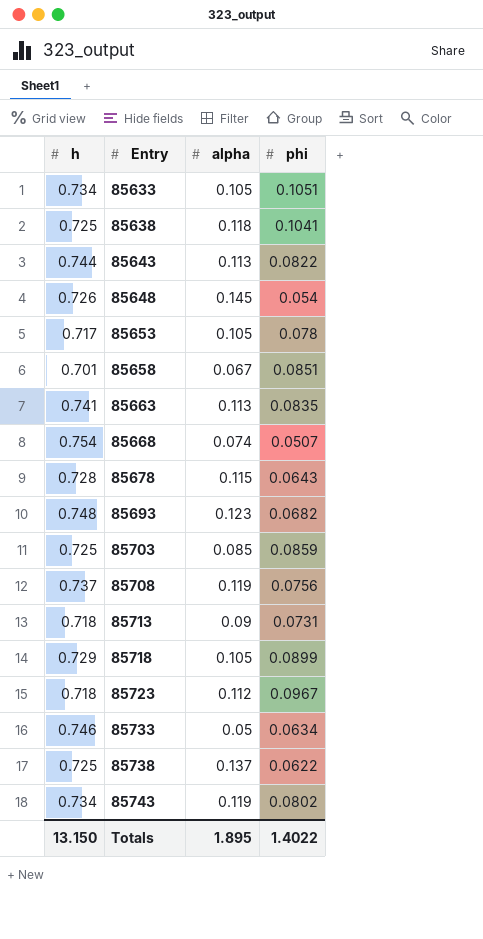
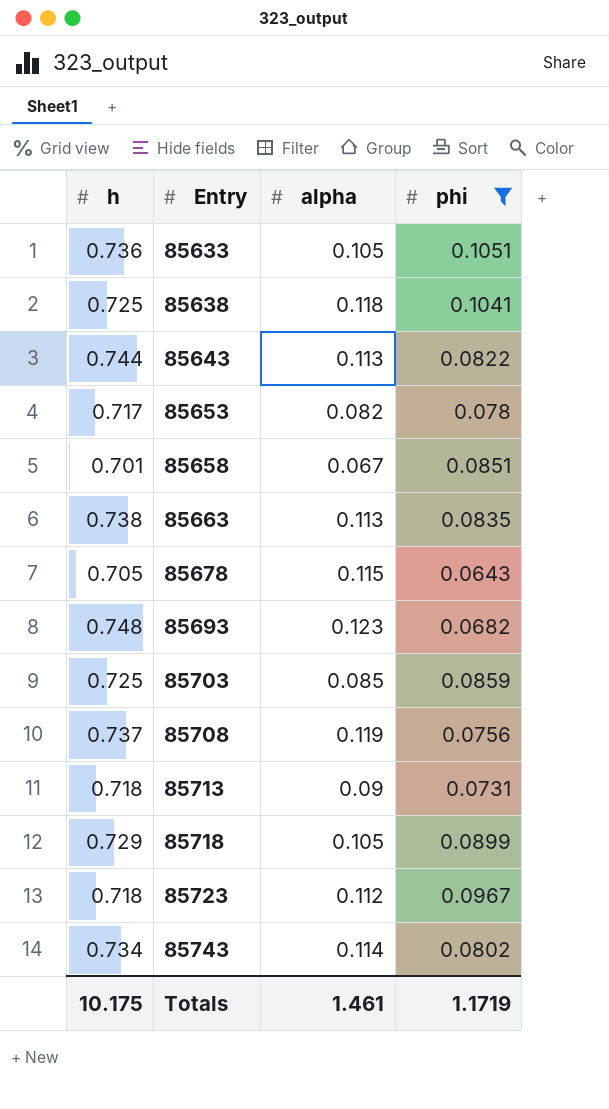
filter: none -> phi >= 0.0643
85633 | h: 0.734 -> 0.736
85653 | alpha: 0.105 -> 0.082
85663 | h: 0.741 -> 0.738
85678 | h: 0.728 -> 0.705
85743 | alpha: 0.119 -> 0.114
Totals | h: 13.150 -> 10.175
Totals | alpha: 1.895 -> 1.461
Totals | phi: 1.4022 -> 1.1719

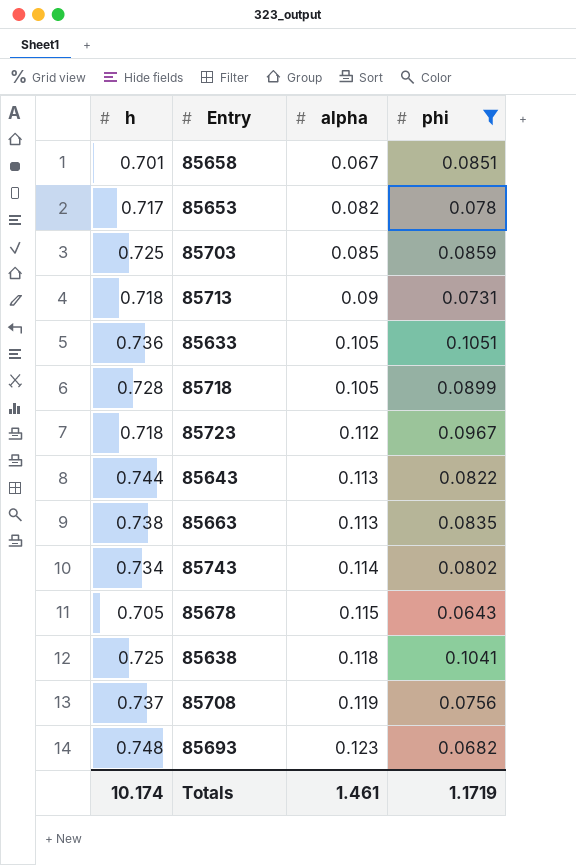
row order: Entry ascending -> alpha ascending
85718 | h: 0.729 -> 0.728
Totals | h: 10.175 -> 10.174

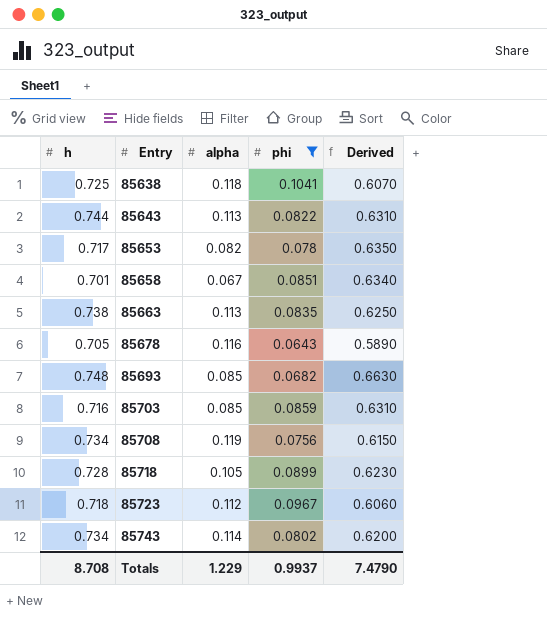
row order: alpha ascending -> Entry ascending
column Derived | formula: none -> [h] - [alpha]
row 85713: 0.718 | 0.09 | 0.0731 -> none
row 85633: 0.736 | 0.105 | 0.1051 -> none
85678 | alpha: 0.115 -> 0.116
85693 | alpha: 0.123 -> 0.085
85703 | h: 0.725 -> 0.716
85708 | h: 0.737 -> 0.734
Totals | h: 10.174 -> 8.708
Totals | alpha: 1.461 -> 1.229
Totals | phi: 1.1719 -> 0.9937

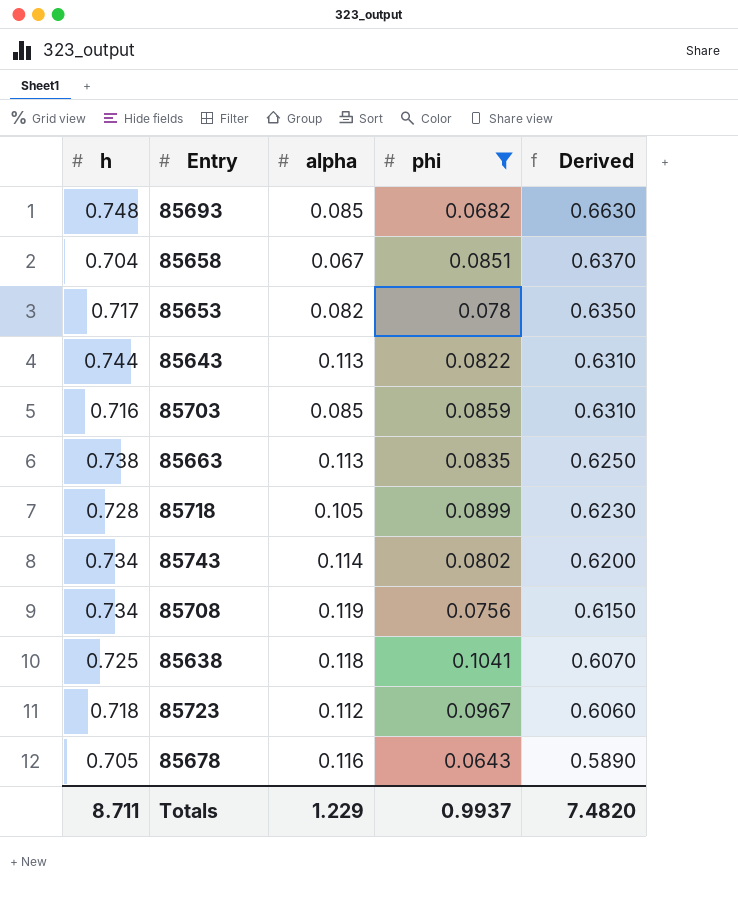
row order: Entry ascending -> Derived descending
85658 | h: 0.701 -> 0.704
85658 | Derived: 0.6340 -> 0.6370
Totals | h: 8.708 -> 8.711
Totals | Derived: 7.4790 -> 7.4820

